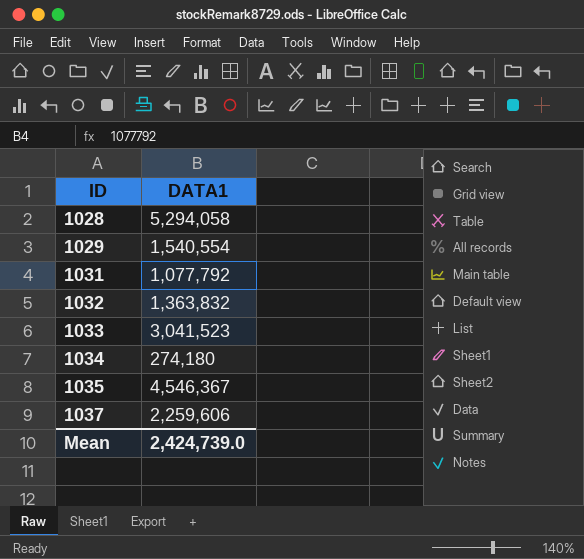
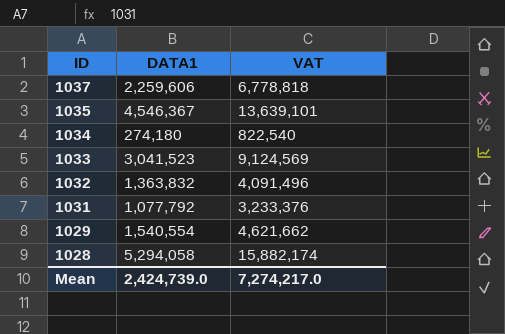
row order: ID ascending -> ID descending
column VAT | formula: none -> [DATA1] * 3

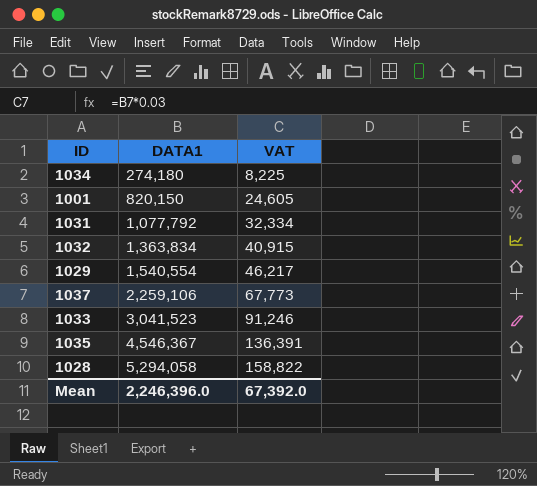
row order: ID descending -> DATA1 ascending
column VAT | formula: [DATA1] * 3 -> [DATA1] * 0.03
row 1001: none -> 820,150 | 24,605
1032 | DATA1: 1,363,832 -> 1,363,834
1037 | DATA1: 2,259,606 -> 2,259,106
Mean | DATA1: 2,424,739.0 -> 2,246,396.0
Mean | VAT: 7,274,217.0 -> 67,392.0

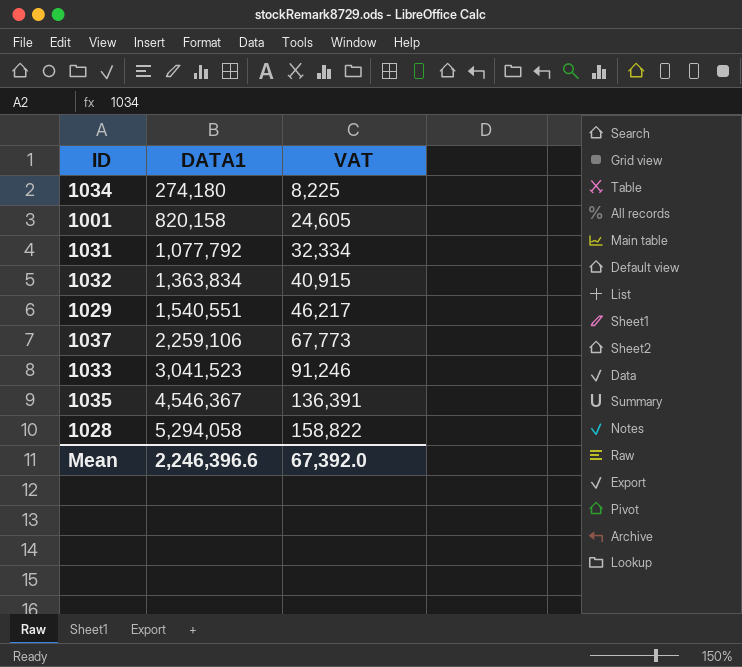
1001 | DATA1: 820,150 -> 820,158
1029 | DATA1: 1,540,554 -> 1,540,551
Mean | DATA1: 2,246,396.0 -> 2,246,396.6

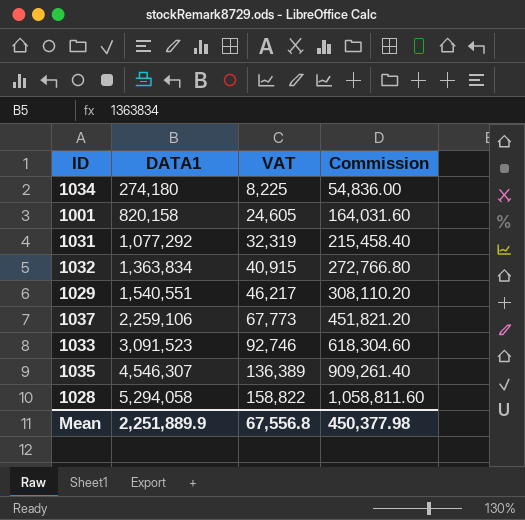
column Commission | formula: none -> [DATA1] * 0.2
1031 | DATA1: 1,077,792 -> 1,077,292
1031 | VAT: 32,334 -> 32,319
1033 | DATA1: 3,041,523 -> 3,091,523
1033 | VAT: 91,246 -> 92,746
1035 | DATA1: 4,546,367 -> 4,546,307
1035 | VAT: 136,391 -> 136,389
Mean | DATA1: 2,246,396.6 -> 2,251,889.9
Mean | VAT: 67,392.0 -> 67,556.8

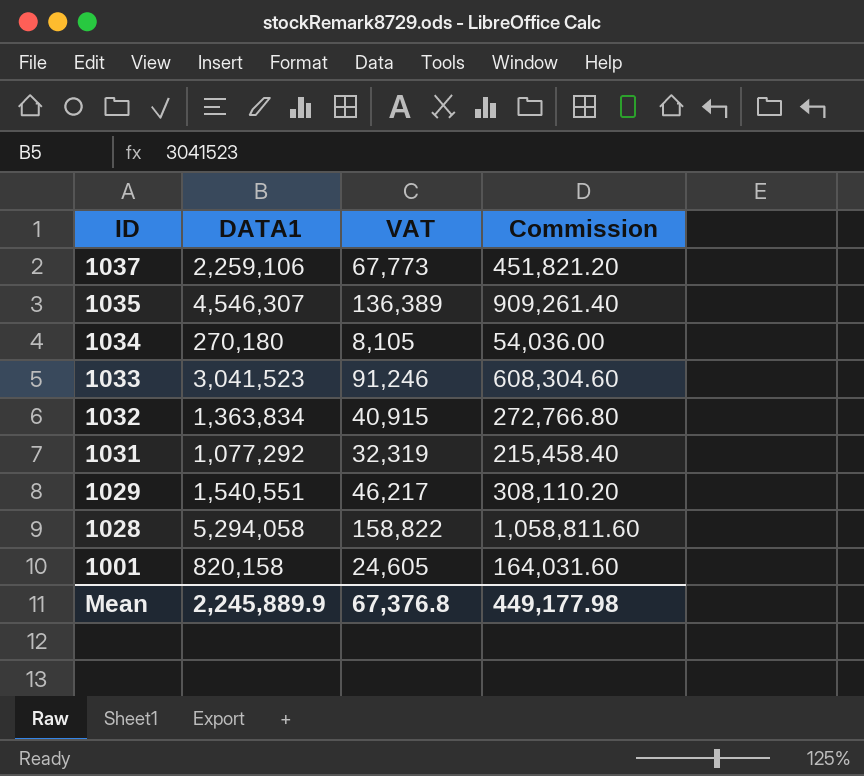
row order: DATA1 ascending -> ID descending
1034 | DATA1: 274,180 -> 270,180
1034 | VAT: 8,225 -> 8,105
1034 | Commission: 54,836.00 -> 54,036.00
1033 | DATA1: 3,091,523 -> 3,041,523
1033 | VAT: 92,746 -> 91,246
1033 | Commission: 618,304.60 -> 608,304.60
Mean | DATA1: 2,251,889.9 -> 2,245,889.9
Mean | VAT: 67,556.8 -> 67,376.8
Mean | Commission: 450,377.98 -> 449,177.98

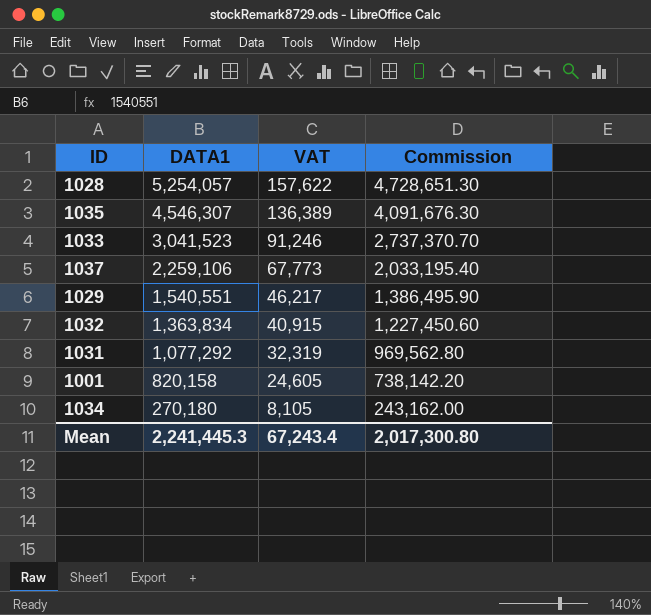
row order: ID descending -> DATA1 descending
column Commission | formula: [DATA1] * 0.2 -> [DATA1] * 0.9
1028 | DATA1: 5,294,058 -> 5,254,057
1028 | VAT: 158,822 -> 157,622
Mean | DATA1: 2,245,889.9 -> 2,241,445.3
Mean | VAT: 67,376.8 -> 67,243.4
Mean | Commission: 449,177.98 -> 2,017,300.80

